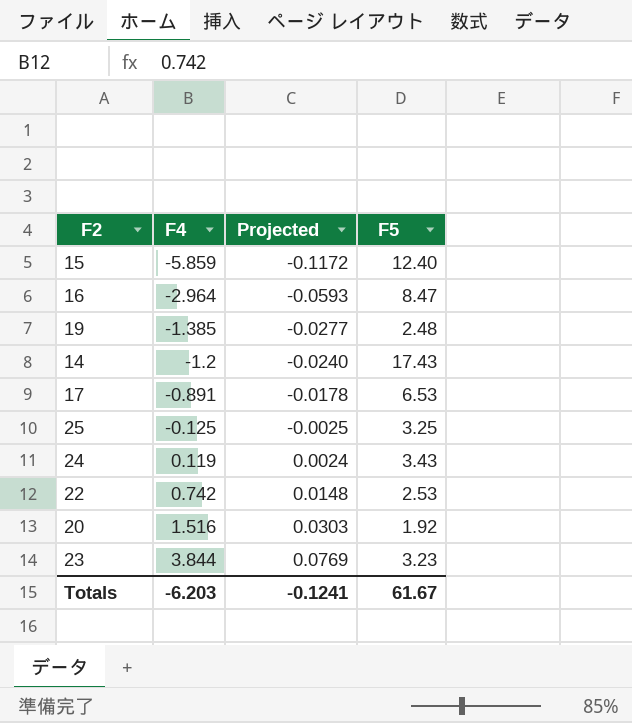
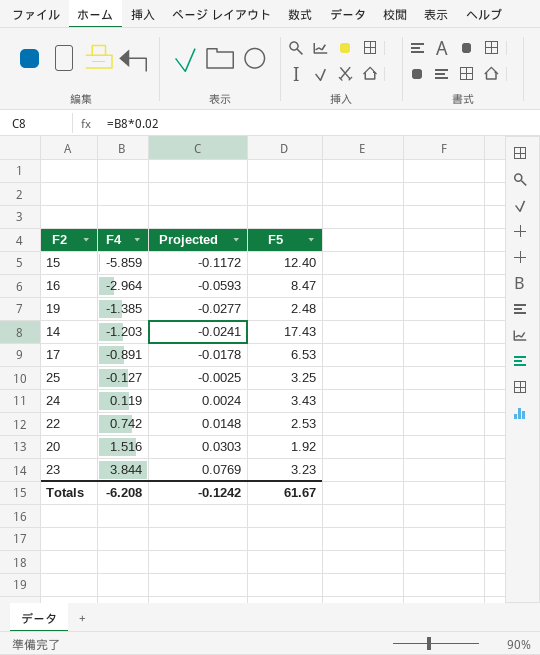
14 | F4: -1.2 -> -1.203
14 | Projected: -0.0240 -> -0.0241
25 | F4: -0.125 -> -0.127
Totals | F4: -6.203 -> -6.208
Totals | Projected: -0.1241 -> -0.1242

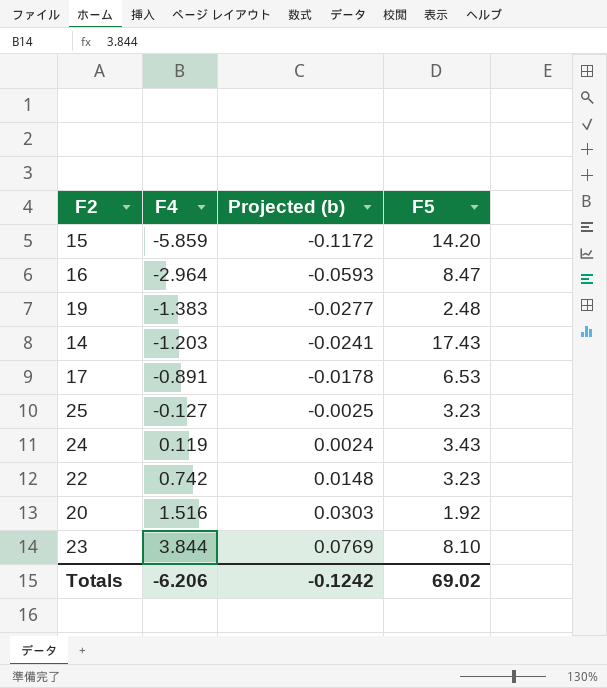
column name: Projected -> Projected (b)
15 | F5: 12.40 -> 14.20
19 | F4: -1.385 -> -1.383
25 | F5: 3.25 -> 3.23
22 | F5: 2.53 -> 3.23
23 | F5: 3.23 -> 8.10
Totals | F4: -6.208 -> -6.206
Totals | F5: 61.67 -> 69.02

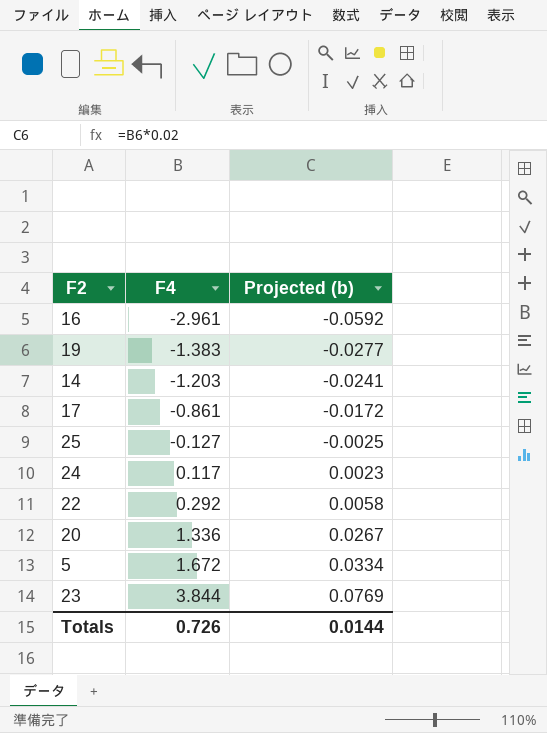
column F5 | position: 4 -> none
row 15: -5.859 | -0.1172 | 14.20 -> none
16 | F4: -2.964 -> -2.961
16 | Projected (b): -0.0593 -> -0.0592
17 | F4: -0.891 -> -0.861
17 | Projected (b): -0.0178 -> -0.0172
24 | F4: 0.119 -> 0.117
24 | Projected (b): 0.0024 -> 0.0023
22 | F4: 0.742 -> 0.292
22 | Projected (b): 0.0148 -> 0.0058
20 | F4: 1.516 -> 1.336
20 | Projected (b): 0.0303 -> 0.0267
row 5: none -> 1.672 | 0.0334
Totals | F4: -6.206 -> 0.726
Totals | Projected (b): -0.1242 -> 0.0144

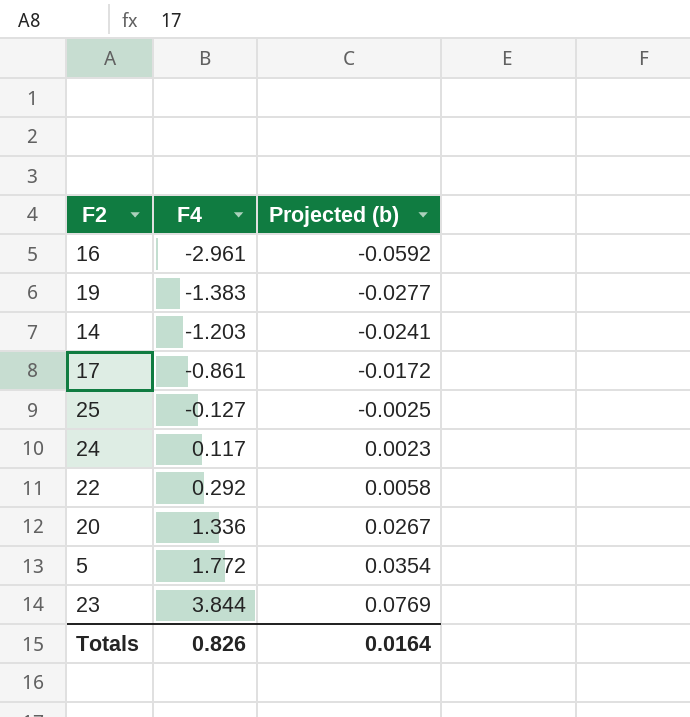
5 | F4: 1.672 -> 1.772
5 | Projected (b): 0.0334 -> 0.0354
Totals | F4: 0.726 -> 0.826
Totals | Projected (b): 0.0144 -> 0.0164

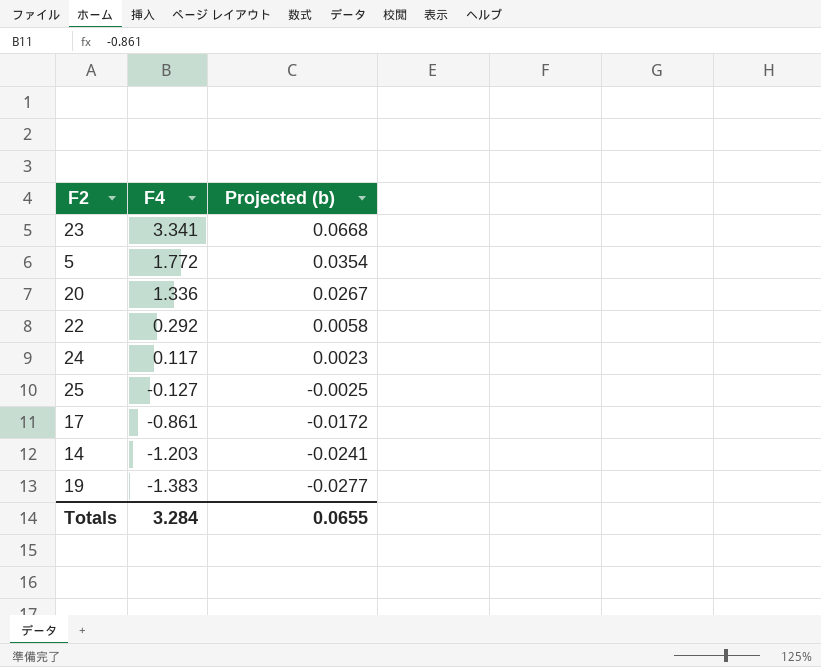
row order: F4 ascending -> F4 descending
row 16: -2.961 | -0.0592 -> none
23 | F4: 3.844 -> 3.341
23 | Projected (b): 0.0769 -> 0.0668
Totals | F4: 0.826 -> 3.284
Totals | Projected (b): 0.0164 -> 0.0655

